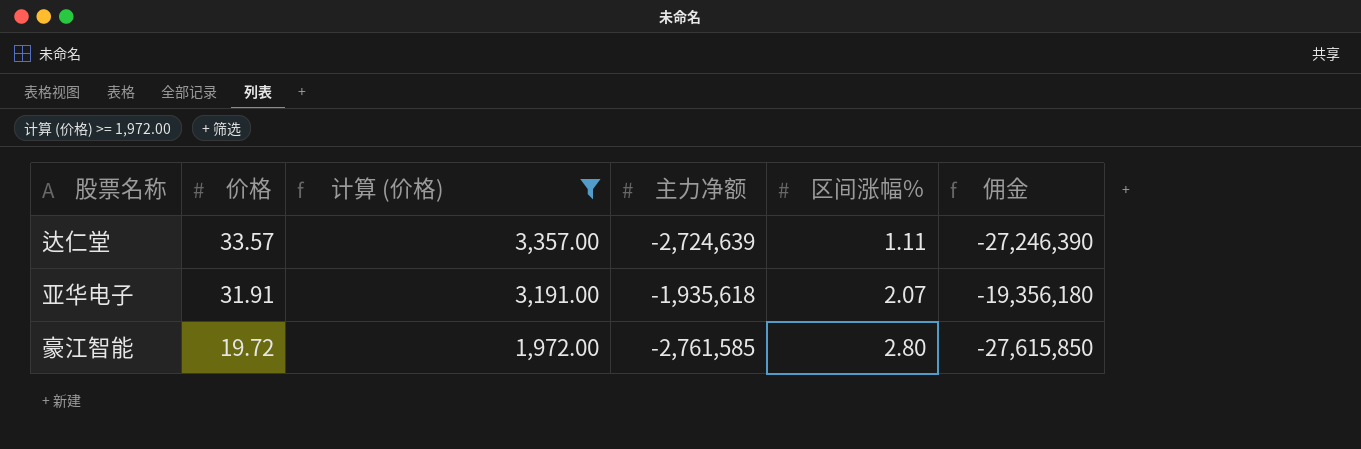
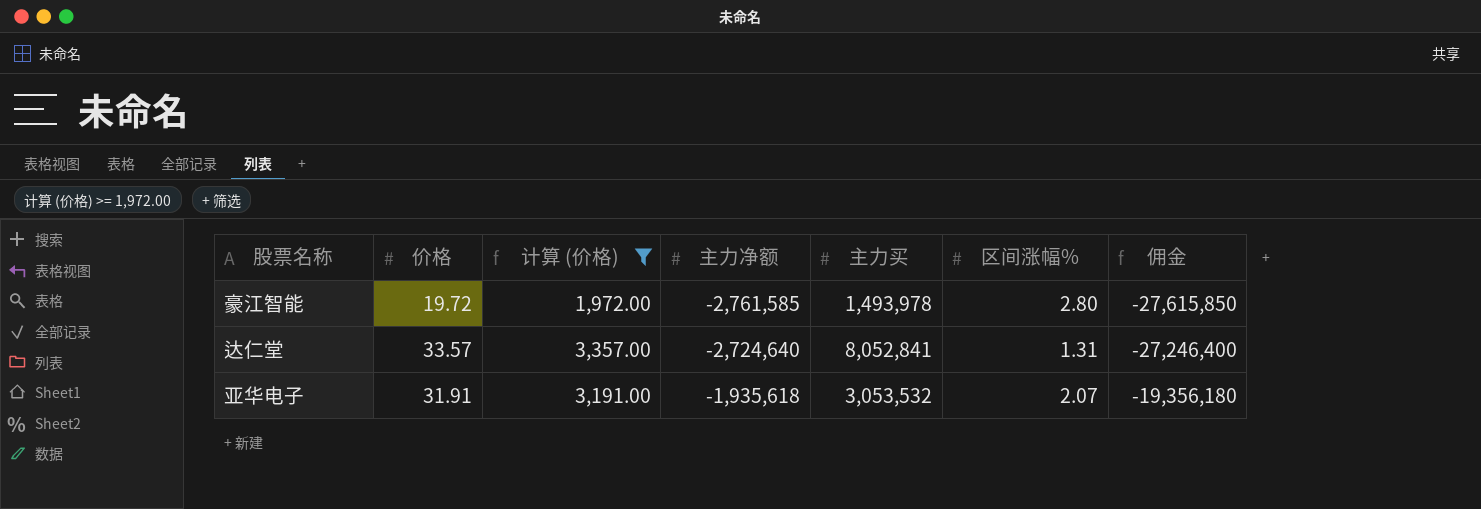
row order: 价格 descending -> 主力净额 ascending
column 主力买 | position: none -> 5
达仁堂 | 主力净额: -2,724,639 -> -2,724,640
达仁堂 | 区间涨幅%: 1.11 -> 1.31
达仁堂 | 佣金: -27,246,390 -> -27,246,400

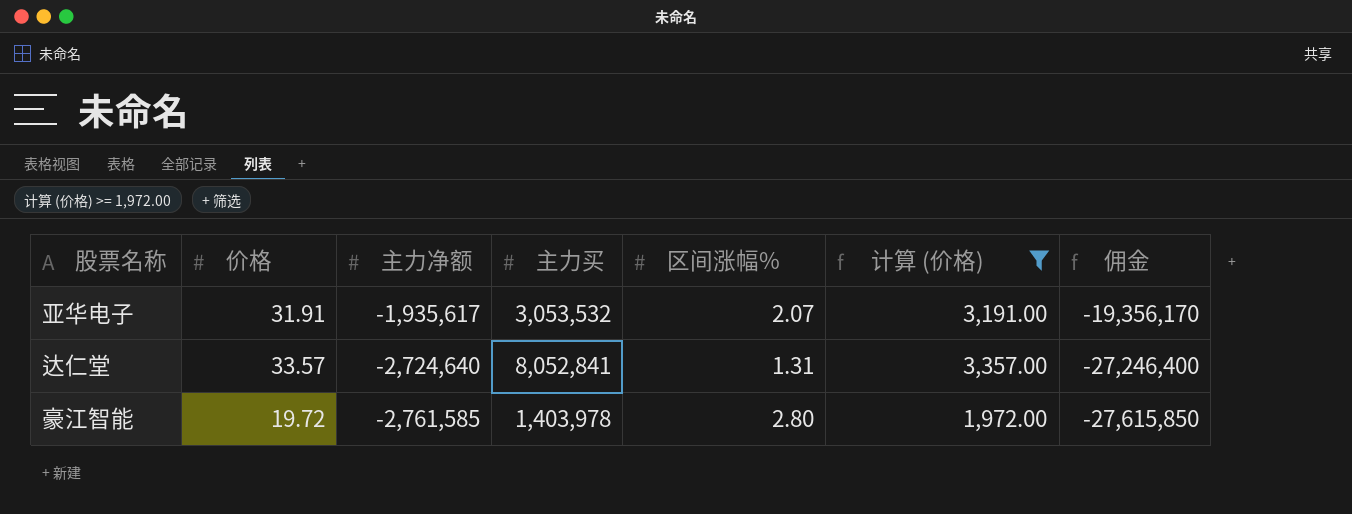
row order: 主力净额 ascending -> 主力净额 descending
column 计算 (价格) | position: 3 -> 6
亚华电子 | 主力净额: -1,935,618 -> -1,935,617
亚华电子 | 佣金: -19,356,180 -> -19,356,170
豪江智能 | 主力买: 1,493,978 -> 1,403,978

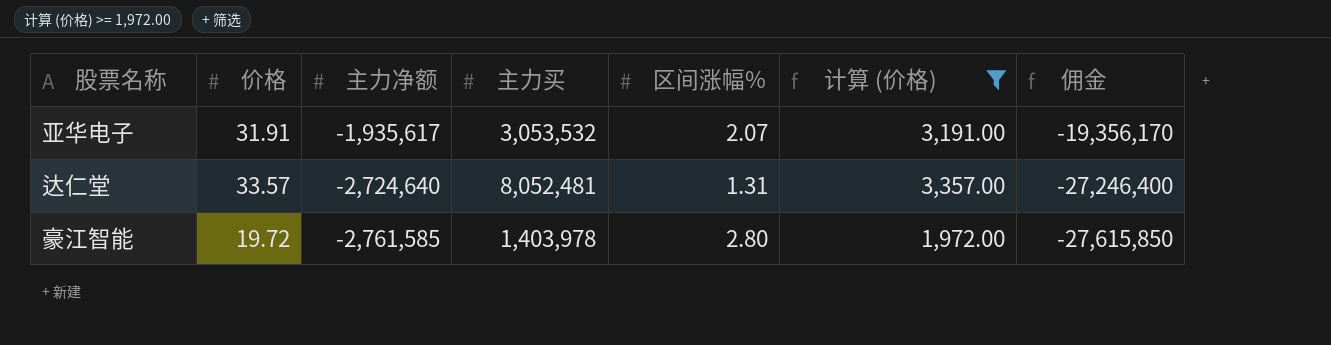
达仁堂 | 主力买: 8,052,841 -> 8,052,481

